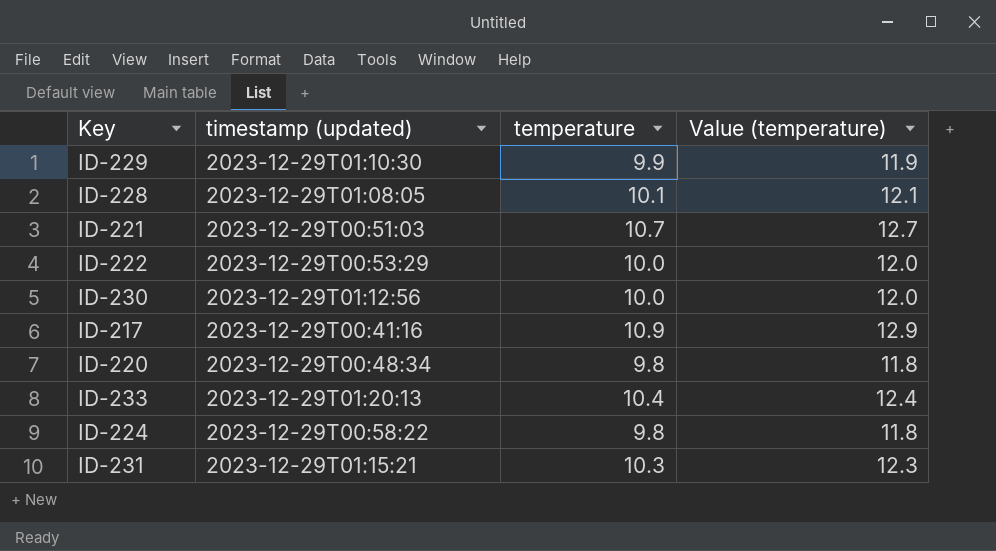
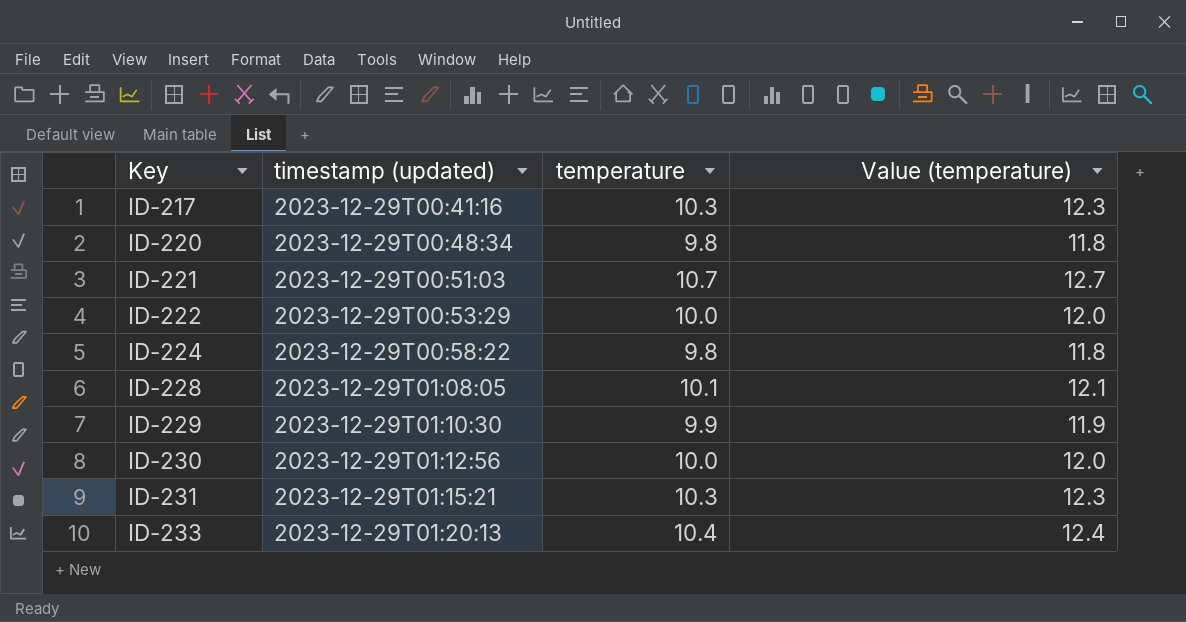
row order: none -> Key ascending
ID-217 | temperature: 10.9 -> 10.3
ID-217 | Value (temperature): 12.9 -> 12.3

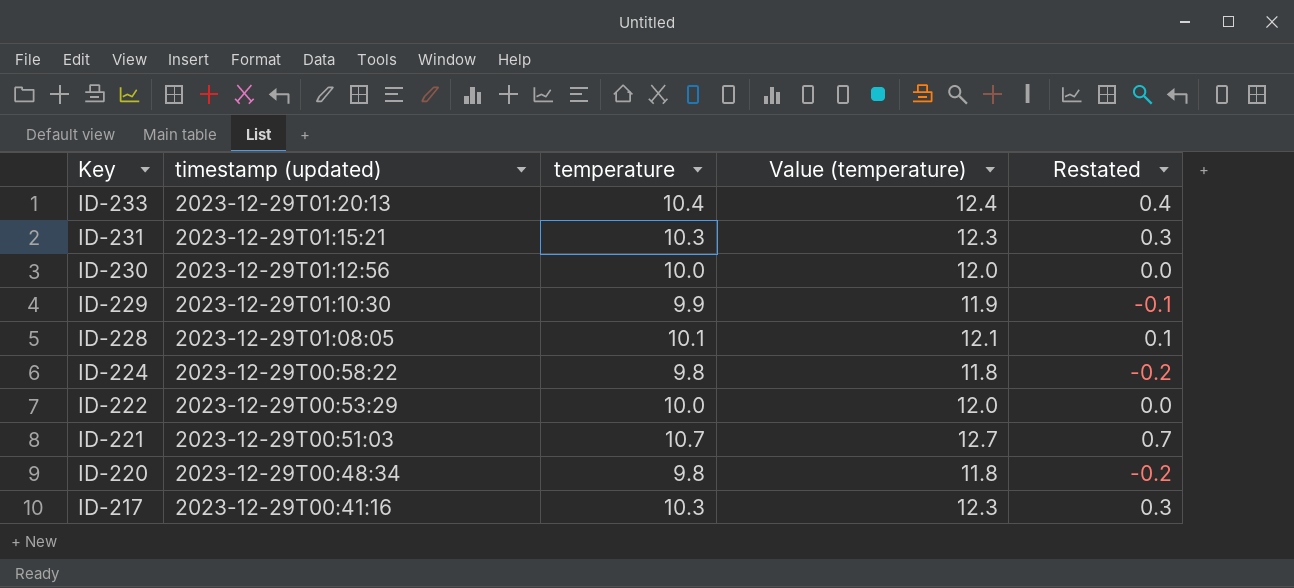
row order: Key ascending -> Key descending
column Restated | formula: none -> [temperature] - 10

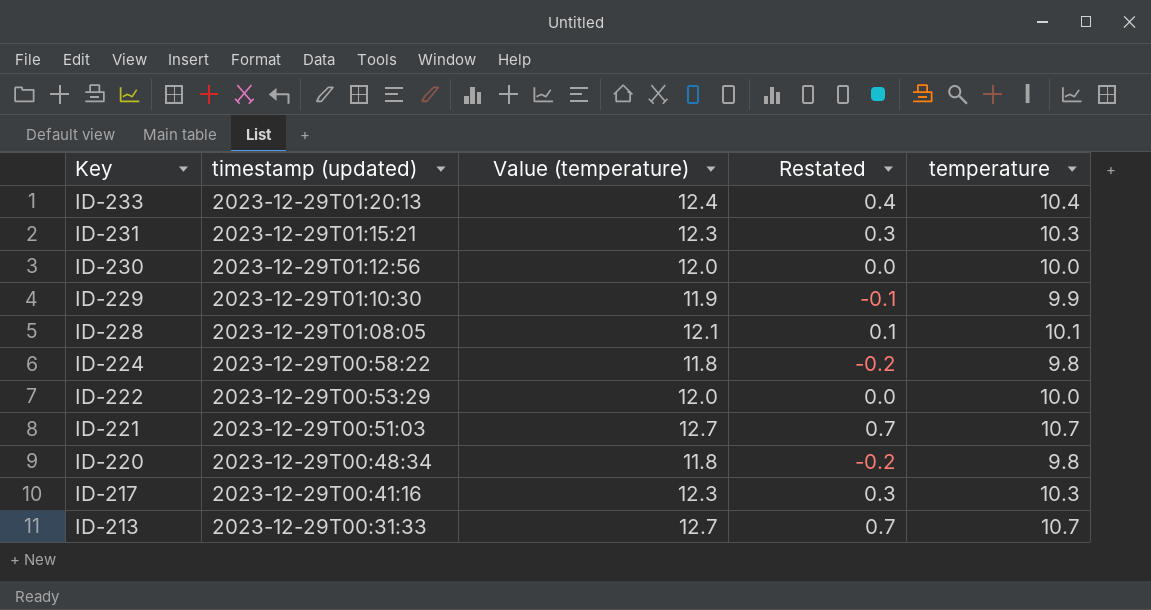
column temperature | position: 3 -> 5
row ID-213: none -> 2023-12-29T00:31:33 | 12.7 | 0.7 | 10.7

